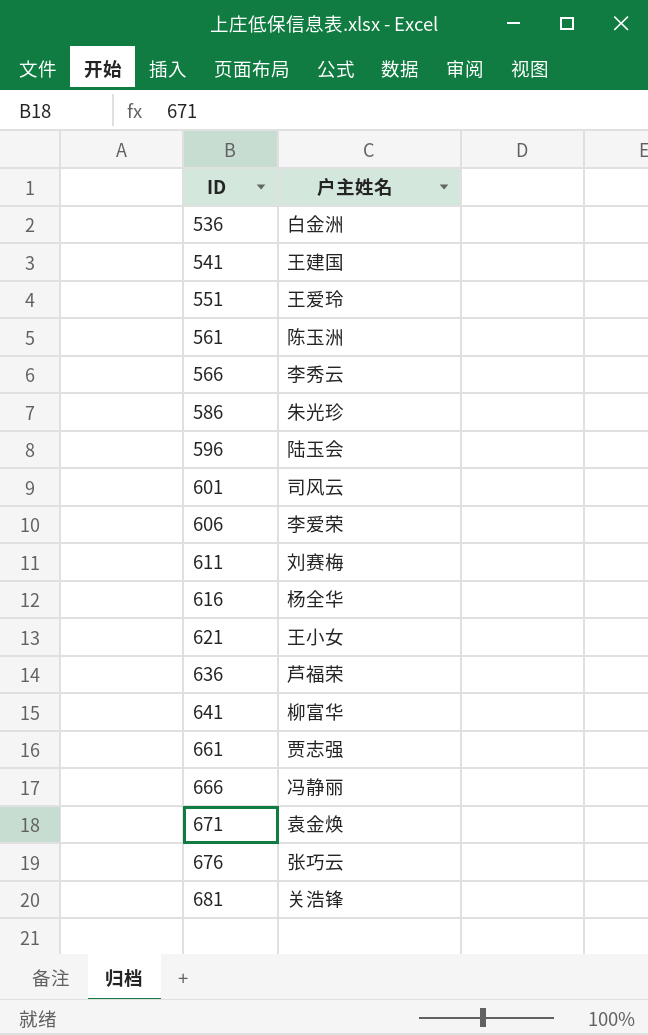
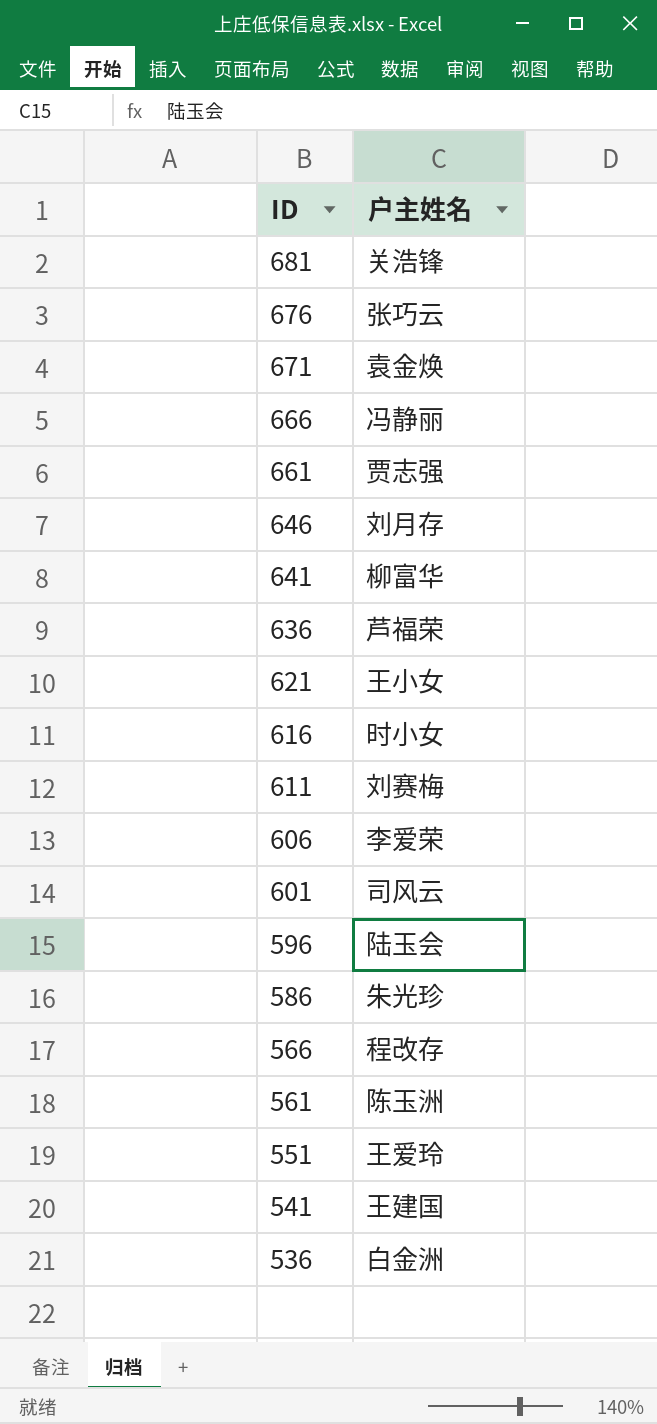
row order: ID ascending -> ID descending
row 646: none -> 刘月存
616 | 户主姓名: 杨全华 -> 时小女
566 | 户主姓名: 李秀云 -> 程改存

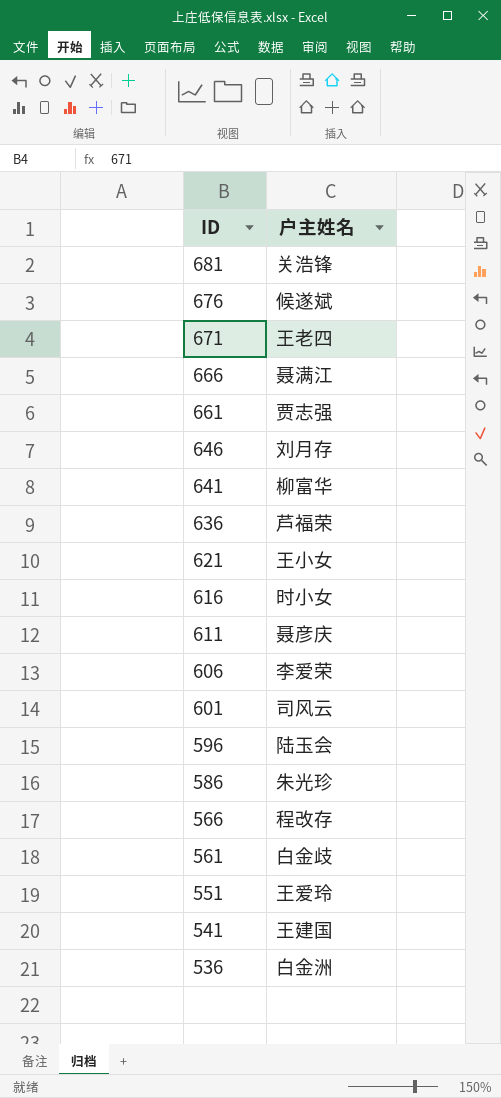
676 | 户主姓名: 张巧云 -> 候遂斌
671 | 户主姓名: 袁金焕 -> 王老四
666 | 户主姓名: 冯静丽 -> 聂满江
611 | 户主姓名: 刘赛梅 -> 聂彦庆
561 | 户主姓名: 陈玉洲 -> 白金歧

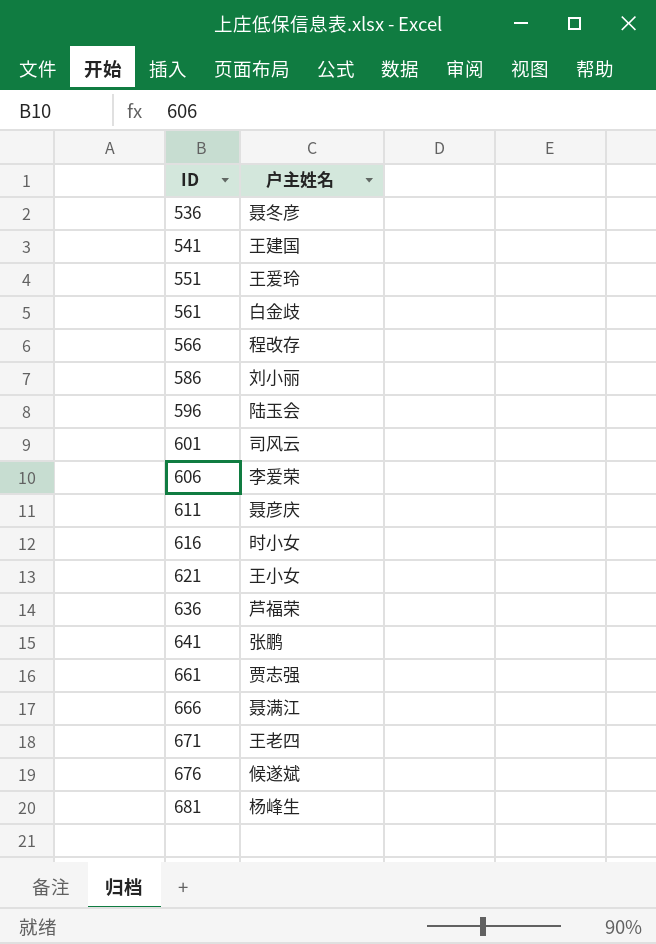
row order: ID descending -> ID ascending
row 646: 刘月存 -> none
536 | 户主姓名: 白金洲 -> 聂冬彦
586 | 户主姓名: 朱光珍 -> 刘小丽
641 | 户主姓名: 柳富华 -> 张鹏
681 | 户主姓名: 关浩锋 -> 杨峰生

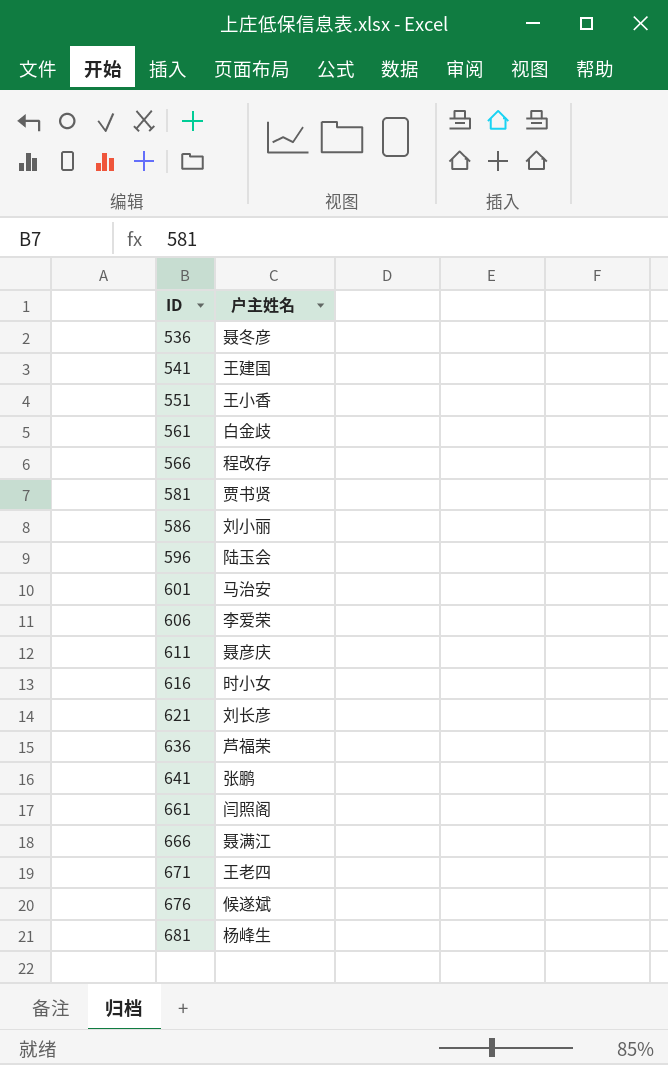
551 | 户主姓名: 王爱玲 -> 王小香
row 581: none -> 贾书贤
601 | 户主姓名: 司风云 -> 马治安
621 | 户主姓名: 王小女 -> 刘长彦
661 | 户主姓名: 贾志强 -> 闫照阁

